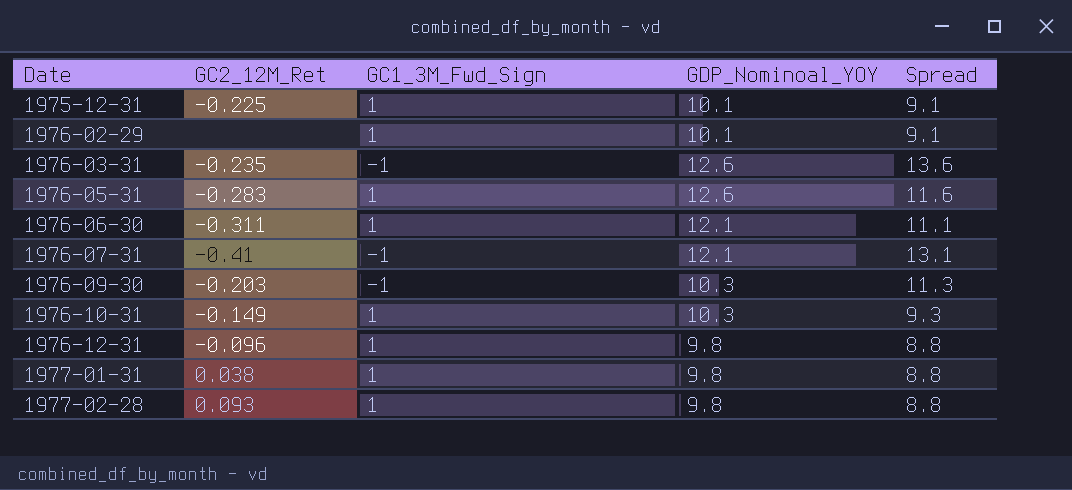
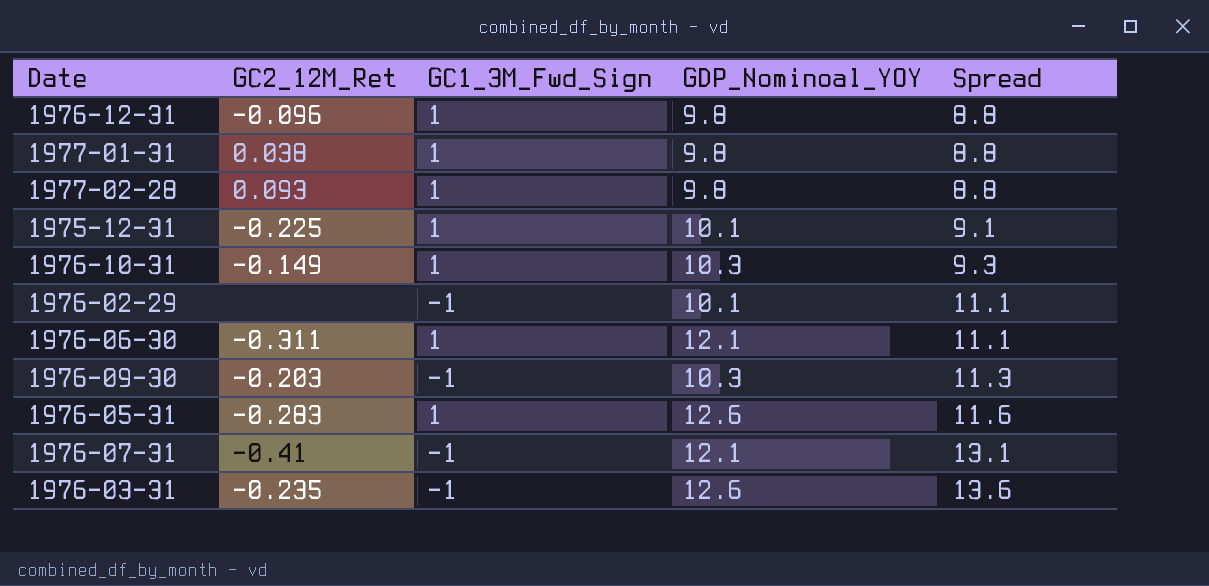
row order: Date ascending -> Spread ascending
1976-02-29 | GC1_3M_Fwd_Sign: 1 -> -1
1976-02-29 | Spread: 9.1 -> 11.1

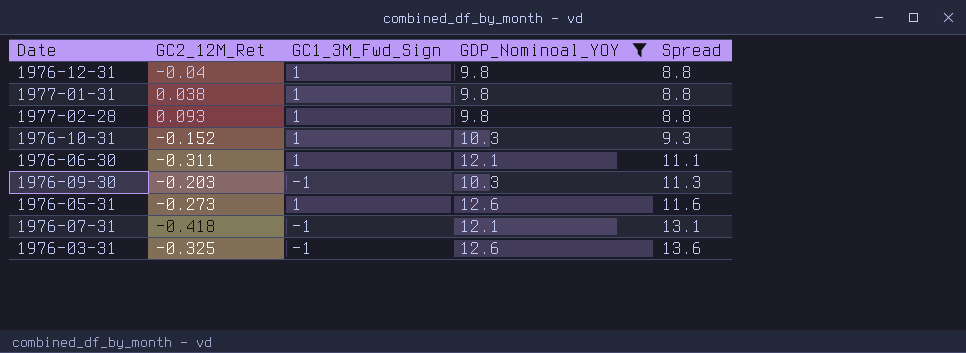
filter: none -> GDP_Nominoal_YOY != 10.1
1976-12-31 | GC2_12M_Ret: -0.096 -> -0.04
1976-10-31 | GC2_12M_Ret: -0.149 -> -0.152
1976-05-31 | GC2_12M_Ret: -0.283 -> -0.273
1976-07-31 | GC2_12M_Ret: -0.41 -> -0.418
1976-03-31 | GC2_12M_Ret: -0.235 -> -0.325

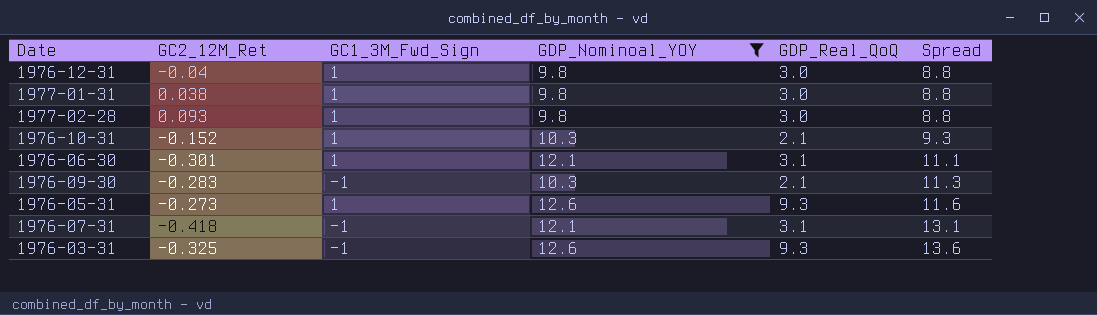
column GDP_Real_QoQ | position: none -> 5
1976-06-30 | GC2_12M_Ret: -0.311 -> -0.301
1976-09-30 | GC2_12M_Ret: -0.203 -> -0.283

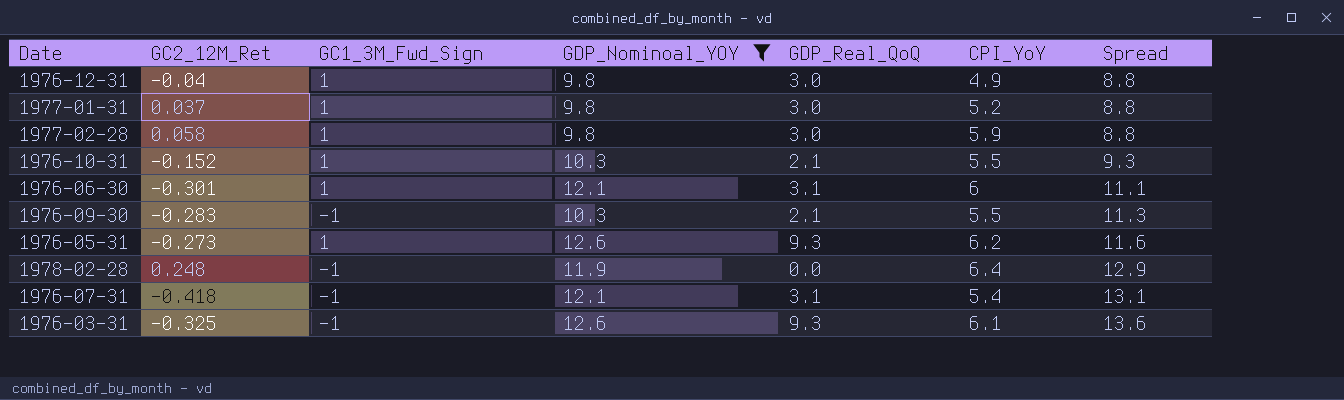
column CPI_YoY | position: none -> 6
1977-01-31 | GC2_12M_Ret: 0.038 -> 0.037
1977-02-28 | GC2_12M_Ret: 0.093 -> 0.058
row 1978-02-28: none -> 0.248 | -1 | 11.9 | 0.0 | 6.4 | 12.9

